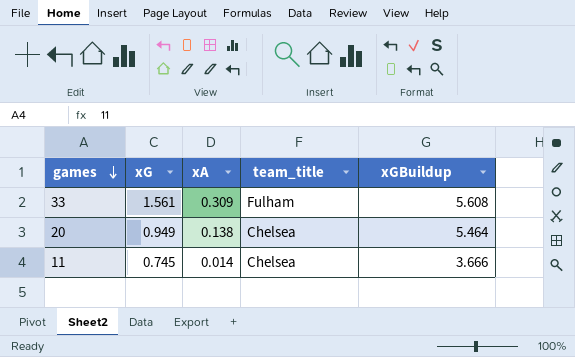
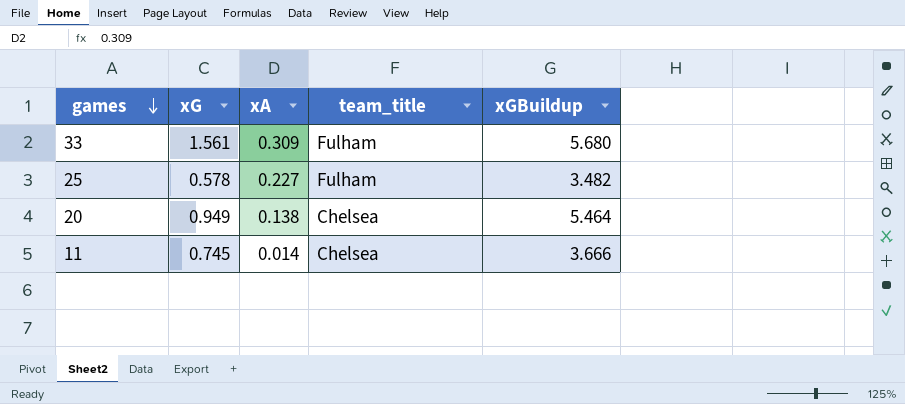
33 | xGBuildup: 5.608 -> 5.680
row 25: none -> 0.578 | 0.227 | Fulham | 3.482

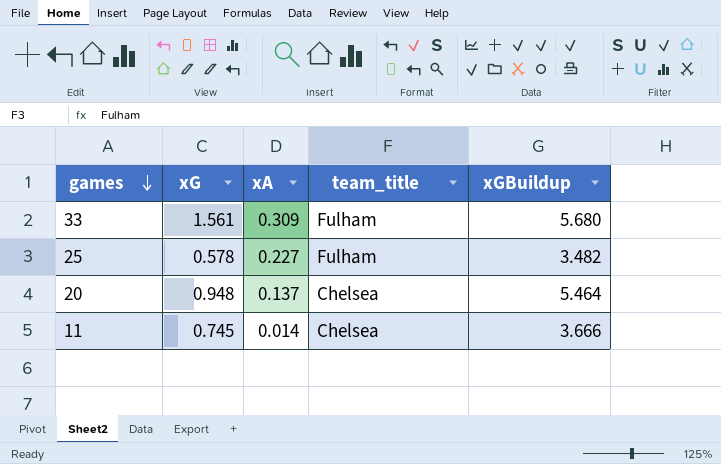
20 | xG: 0.949 -> 0.948
20 | xA: 0.138 -> 0.137

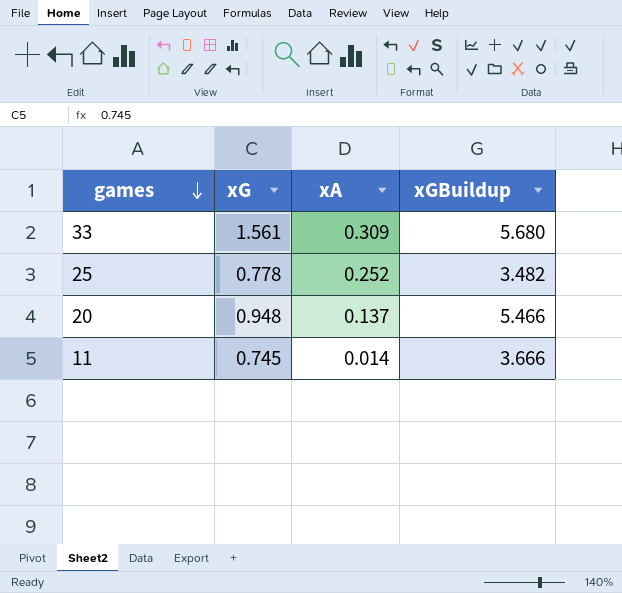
column team_title | position: 4 -> none
25 | xG: 0.578 -> 0.778
25 | xA: 0.227 -> 0.252
20 | xGBuildup: 5.464 -> 5.466

